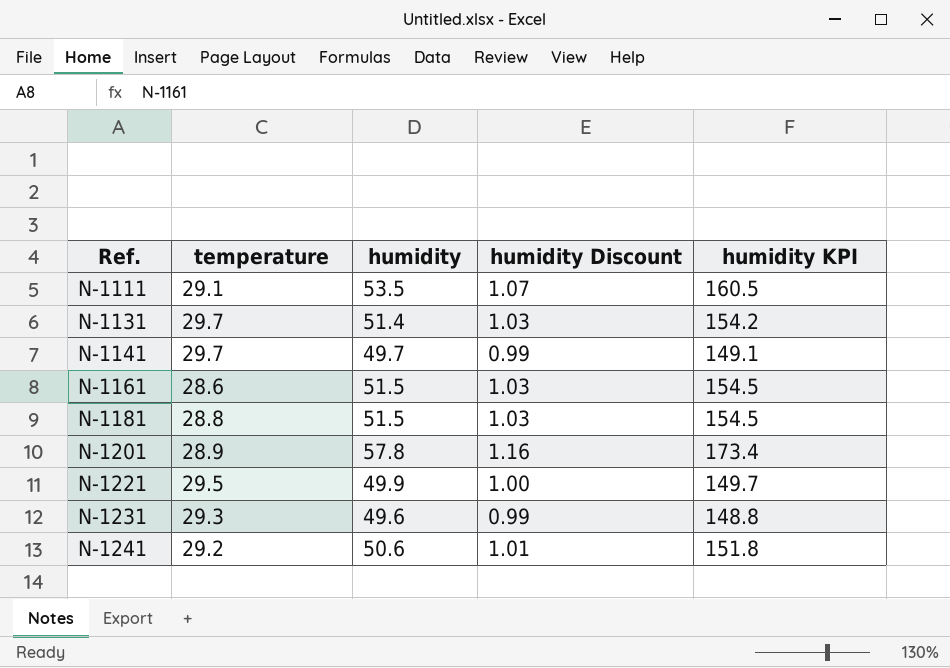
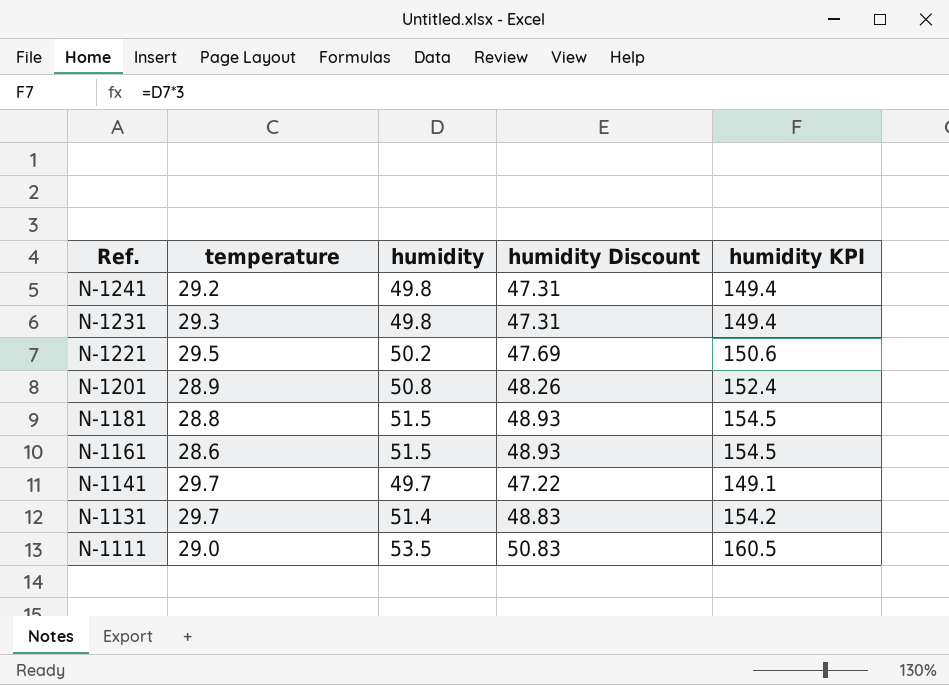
row order: Ref. ascending -> Ref. descending
column humidity Discount | formula: [humidity] * 0.02 -> [humidity] * 0.95
N-1241 | humidity: 50.6 -> 49.8
N-1241 | humidity KPI: 151.8 -> 149.4
N-1231 | humidity: 49.6 -> 49.8
N-1231 | humidity KPI: 148.8 -> 149.4
N-1221 | humidity: 49.9 -> 50.2
N-1221 | humidity KPI: 149.7 -> 150.6
N-1201 | humidity: 57.8 -> 50.8
N-1201 | humidity KPI: 173.4 -> 152.4
N-1111 | temperature: 29.1 -> 29.0

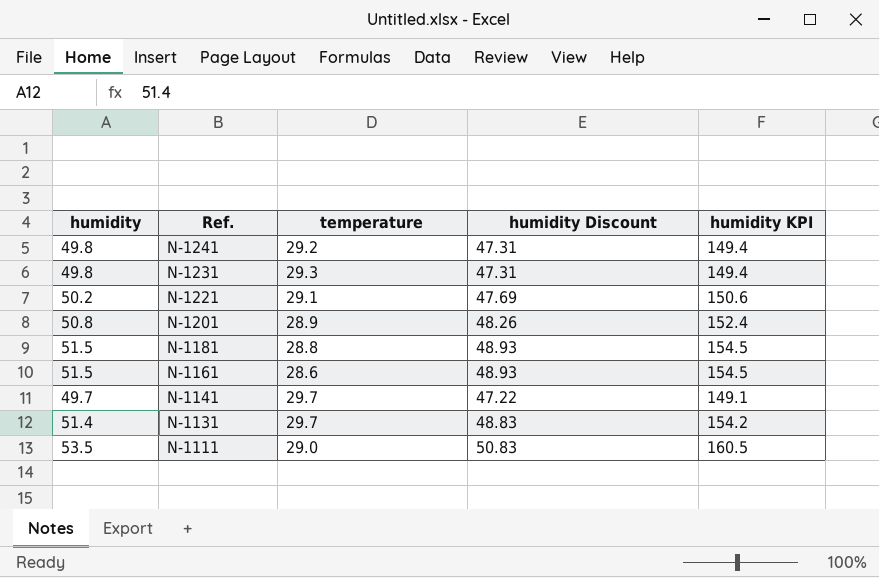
column humidity | position: 3 -> 1
N-1221 | temperature: 29.5 -> 29.1

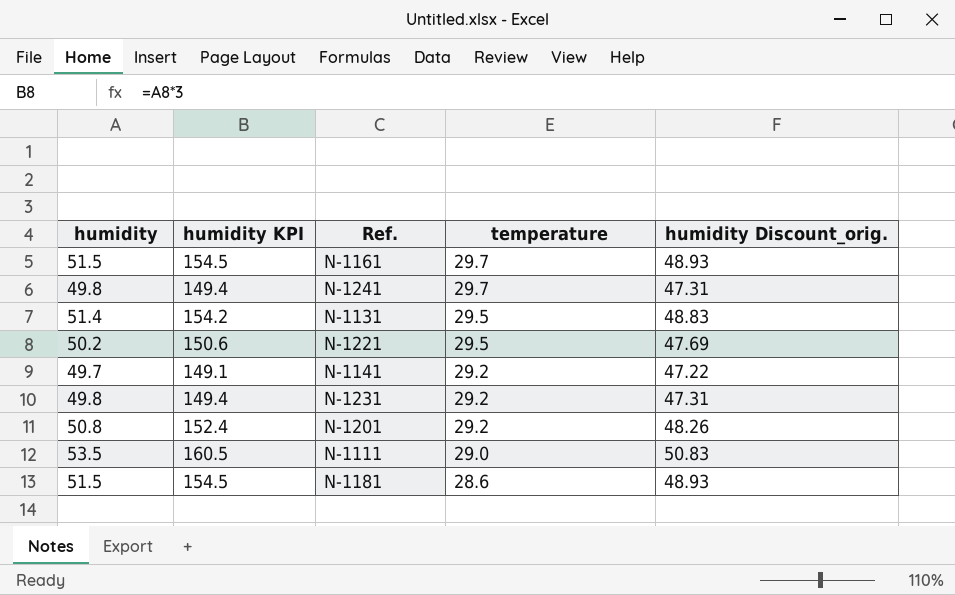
row order: Ref. descending -> temperature descending
column humidity KPI | position: 5 -> 2
column name: humidity Discount -> humidity Discount_orig.
N-1161 | temperature: 28.6 -> 29.7
N-1241 | temperature: 29.2 -> 29.7
N-1131 | temperature: 29.7 -> 29.5
N-1221 | temperature: 29.1 -> 29.5
N-1141 | temperature: 29.7 -> 29.2
N-1231 | temperature: 29.3 -> 29.2
N-1201 | temperature: 28.9 -> 29.2
N-1181 | temperature: 28.8 -> 28.6

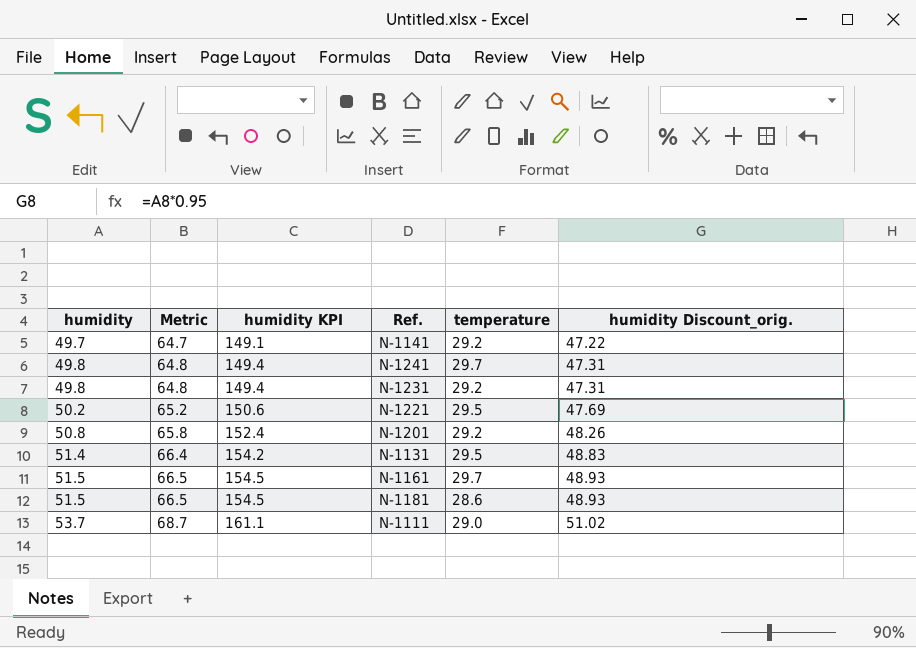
row order: temperature descending -> humidity ascending
column Metric | formula: none -> [humidity] + 15
N-1111 | humidity: 53.5 -> 53.7
N-1111 | humidity KPI: 160.5 -> 161.1
N-1111 | humidity Discount_orig.: 50.83 -> 51.02

